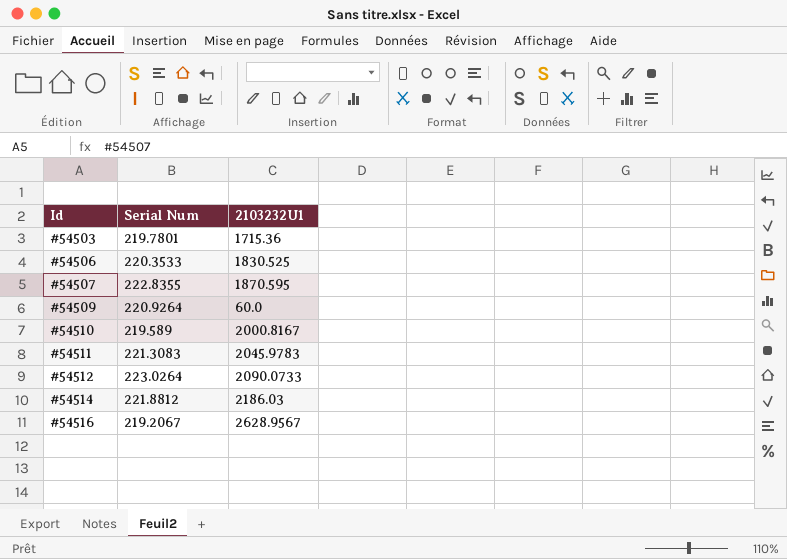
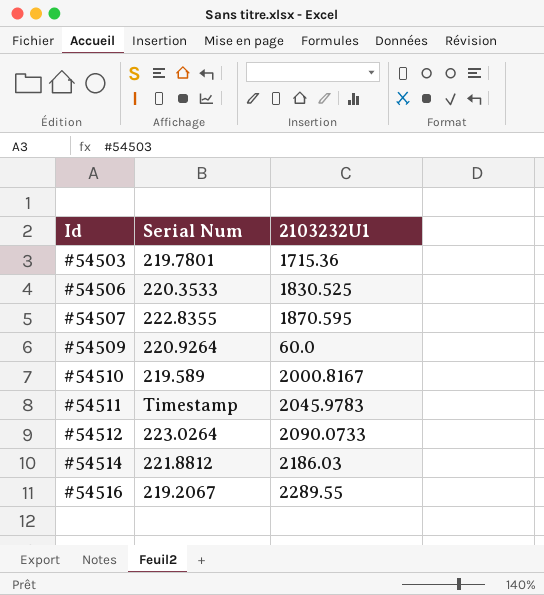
#54511 | Serial Num: 221.3083 -> Timestamp
#54516 | 2103232U1: 2628.9567 -> 2289.55

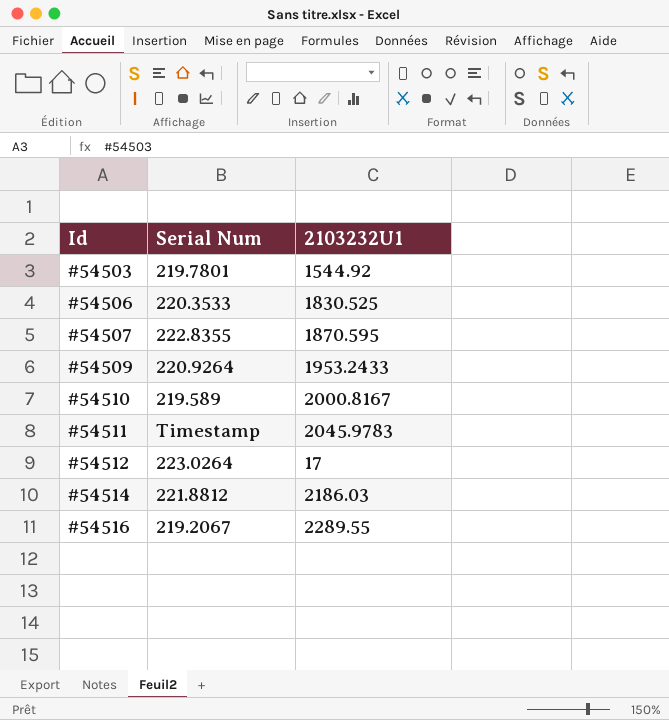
#54503 | 2103232U1: 1715.36 -> 1544.92
#54509 | 2103232U1: 60.0 -> 1953.2433
#54512 | 2103232U1: 2090.0733 -> 17

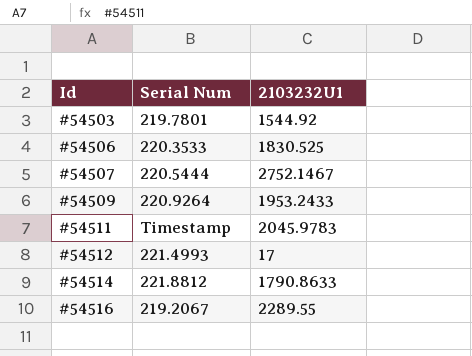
row #54510: 219.589 | 2000.8167 -> none
#54507 | Serial Num: 222.8355 -> 220.5444
#54507 | 2103232U1: 1870.595 -> 2752.1467
#54512 | Serial Num: 223.0264 -> 221.4993
#54514 | 2103232U1: 2186.03 -> 1790.8633

